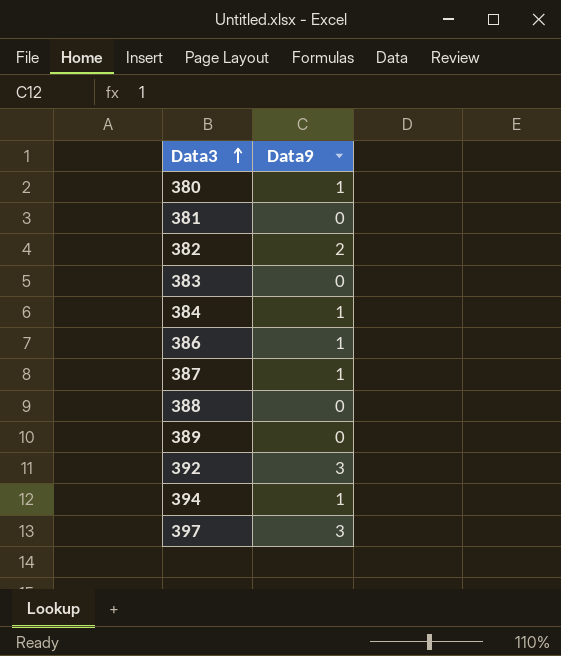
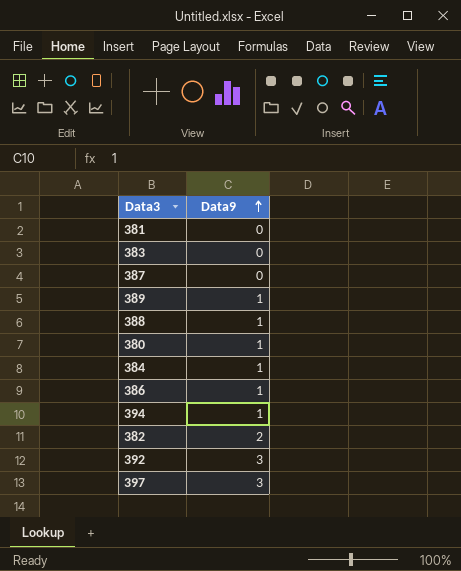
row order: Data3 ascending -> Data9 ascending
387 | Data9: 1 -> 0
389 | Data9: 0 -> 1
388 | Data9: 0 -> 1

